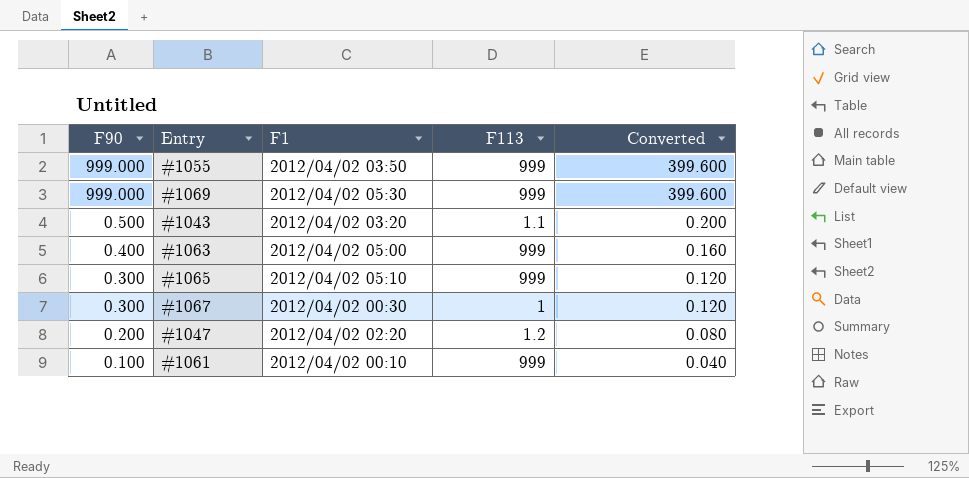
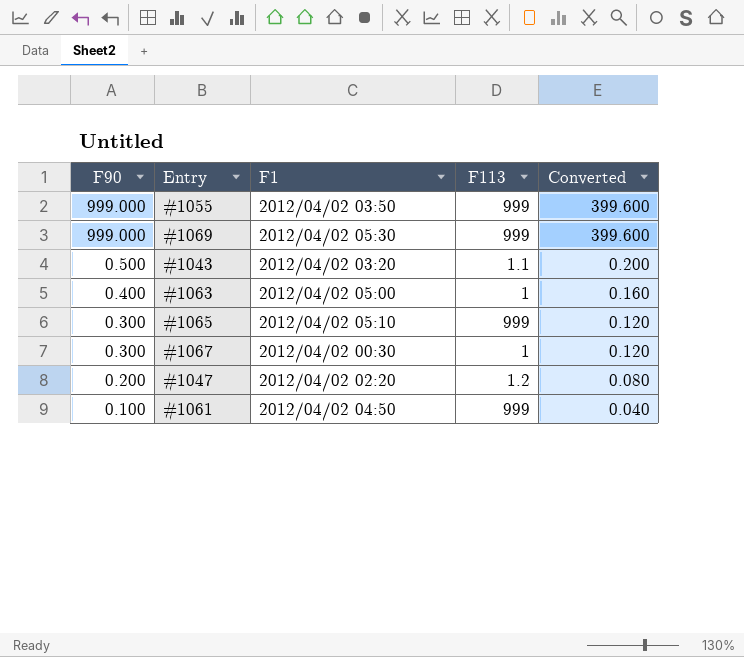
#1063 | F113: 999 -> 1
#1061 | F1: 2012/04/02 00:10 -> 2012/04/02 04:50

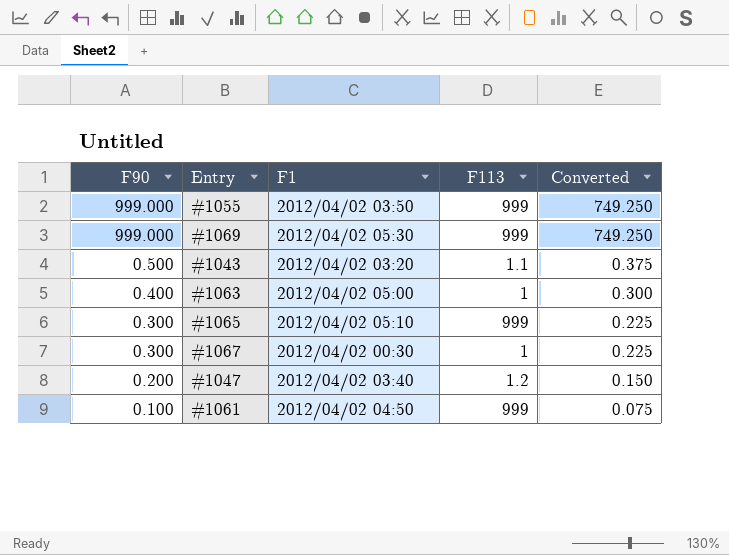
column Converted | formula: [F90] * 0.4 -> [F90] * 0.75
#1047 | F1: 2012/04/02 02:20 -> 2012/04/02 03:40

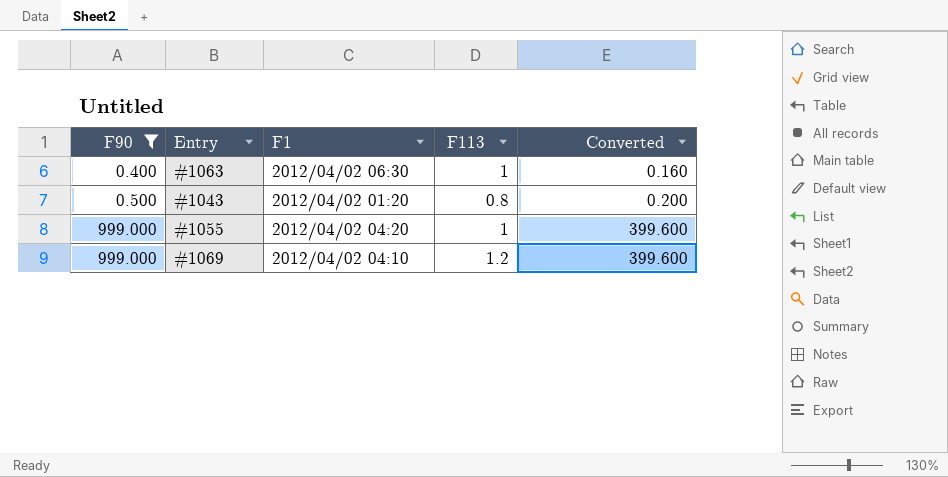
filter: none -> F90 >= 0.400
row order: F90 descending -> F90 ascending
column Converted | formula: [F90] * 0.75 -> [F90] * 0.4
#1063 | F1: 2012/04/02 05:00 -> 2012/04/02 06:30
#1043 | F1: 2012/04/02 03:20 -> 2012/04/02 01:20
#1043 | F113: 1.1 -> 0.8
#1055 | F1: 2012/04/02 03:50 -> 2012/04/02 04:20
#1055 | F113: 999 -> 1
#1069 | F1: 2012/04/02 05:30 -> 2012/04/02 04:10
#1069 | F113: 999 -> 1.2

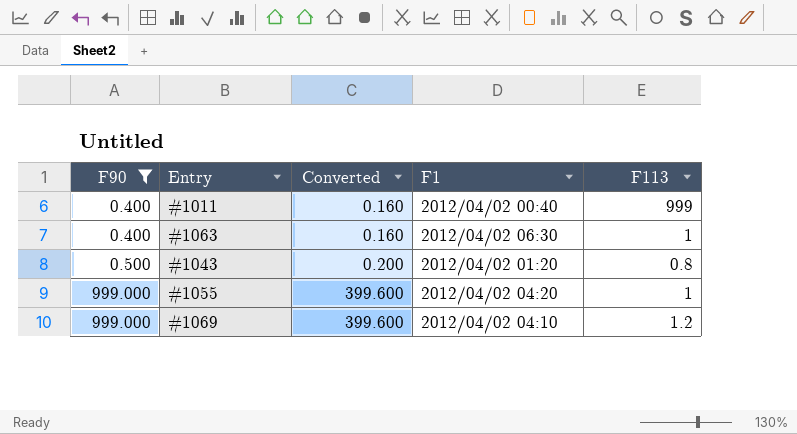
column Converted | position: 5 -> 3
row #1011: none -> 0.400 | 0.160 | 2012/04/02 00:40 | 999

